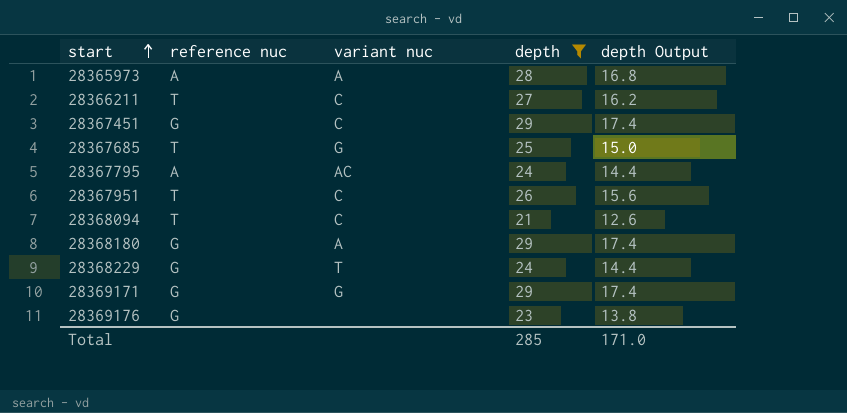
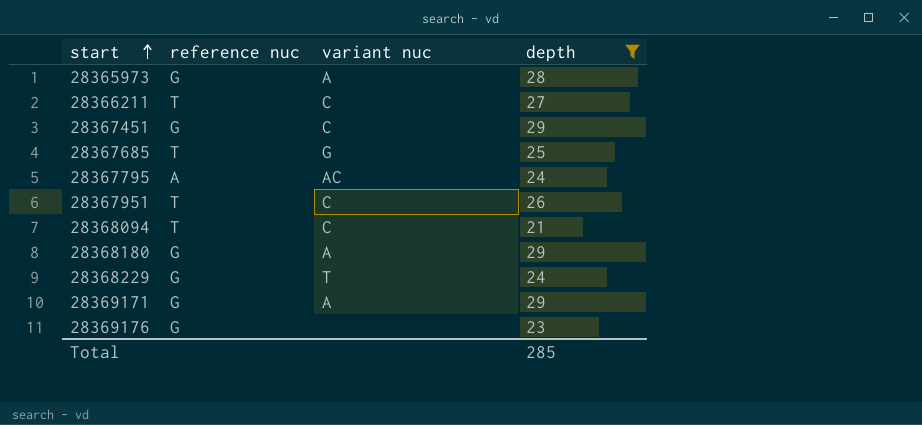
column depth Output | formula: [depth] * 0.6 -> none
28365973 | reference nuc: A -> G
28369171 | variant nuc: G -> A

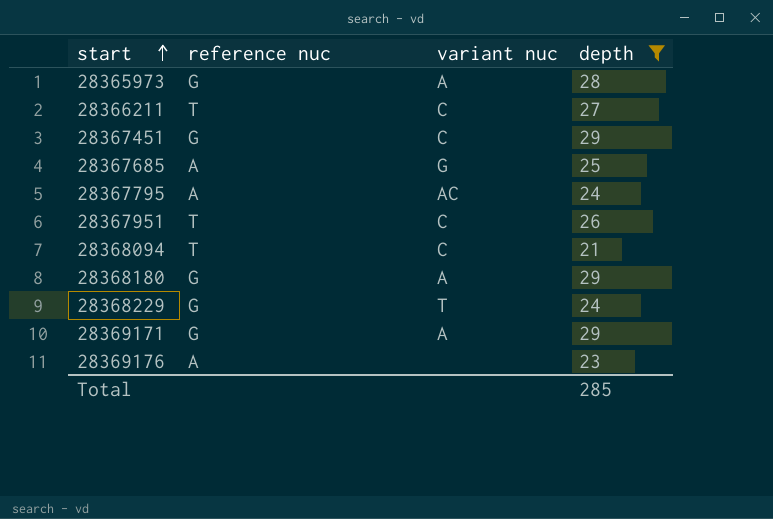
28367685 | reference nuc: T -> A
28369176 | reference nuc: G -> A

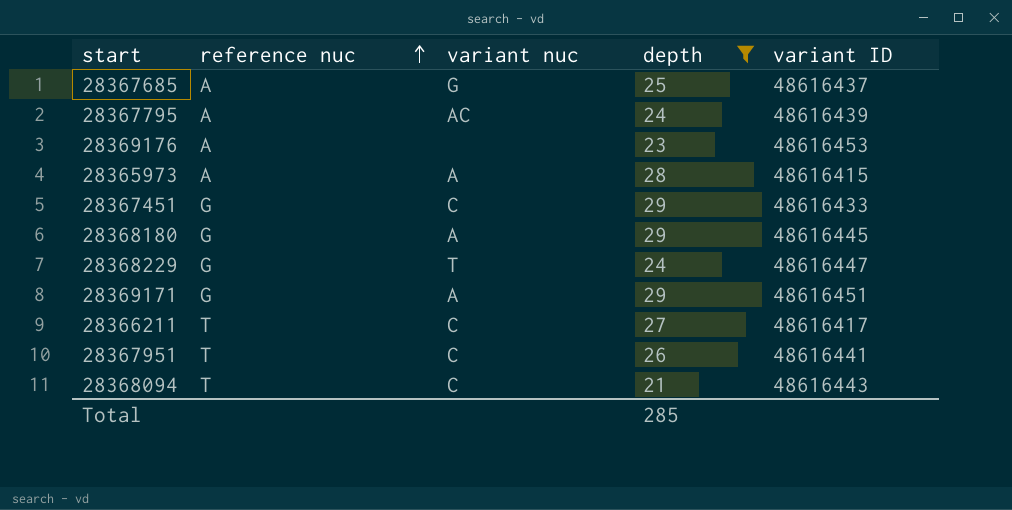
row order: start ascending -> reference nuc ascending
column variant ID | position: none -> 5
28365973 | reference nuc: G -> A

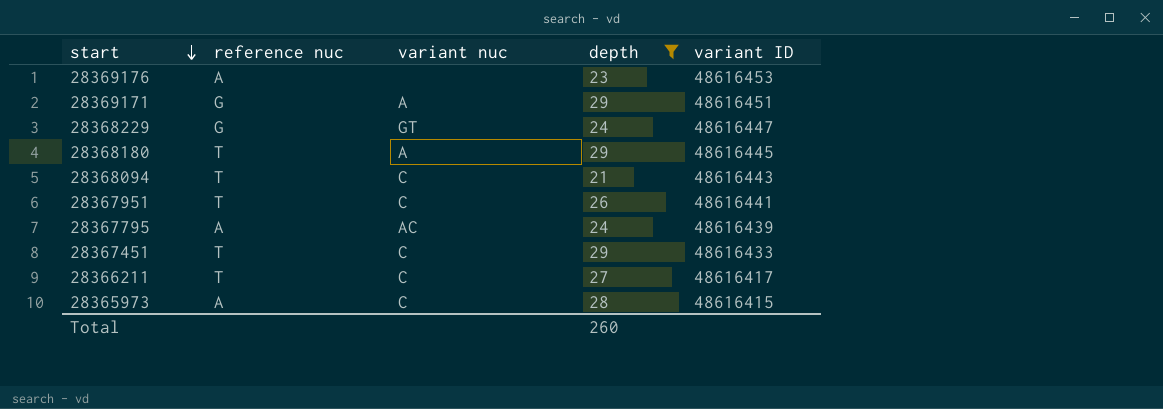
row order: reference nuc ascending -> start descending
row 28367685: A | G | 25 | 48616437 -> none
28368229 | variant nuc: T -> GT
28368180 | reference nuc: G -> T
28367451 | reference nuc: G -> T
28365973 | variant nuc: A -> C
Total | depth: 285 -> 260

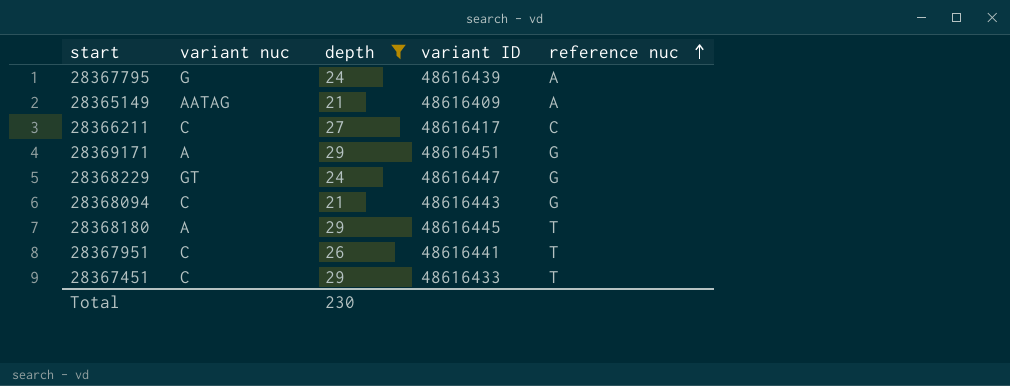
row order: start descending -> reference nuc ascending
column reference nuc | position: 2 -> 5
row 28369176: A | none | 23 | 48616453 -> none
row 28365973: A | C | 28 | 48616415 -> none
28367795 | variant nuc: AC -> G
row 28365149: none -> AATAG | 21 | 48616409 | A
28366211 | reference nuc: T -> C
28368094 | reference nuc: T -> G
Total | depth: 260 -> 230

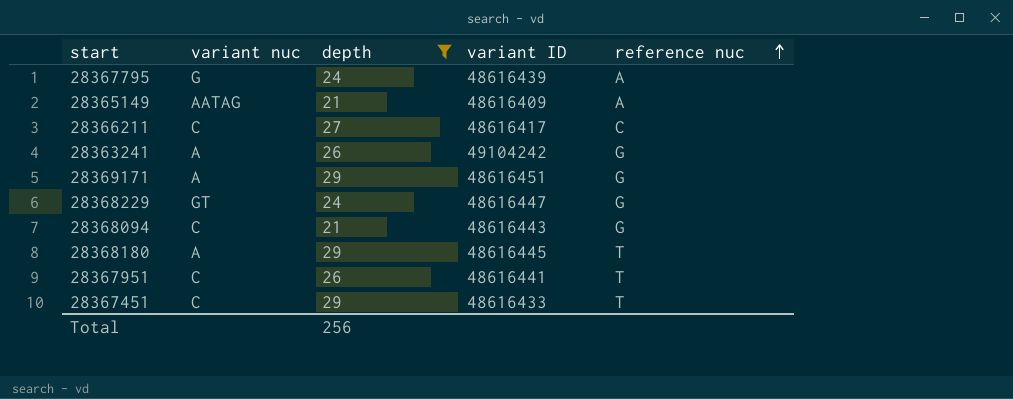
row 28363241: none -> A | 26 | 49104242 | G
Total | depth: 230 -> 256

